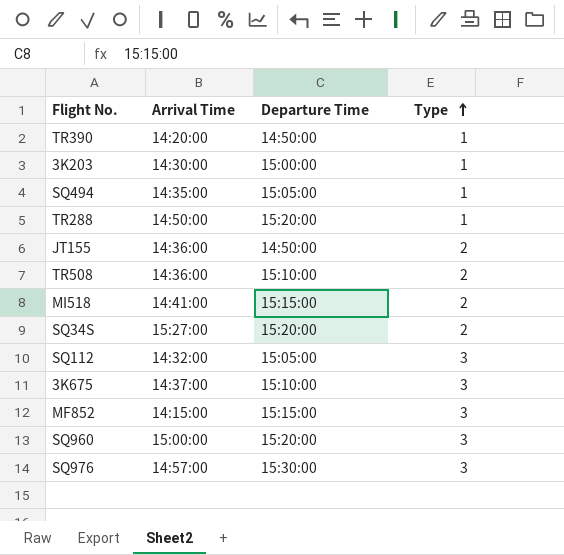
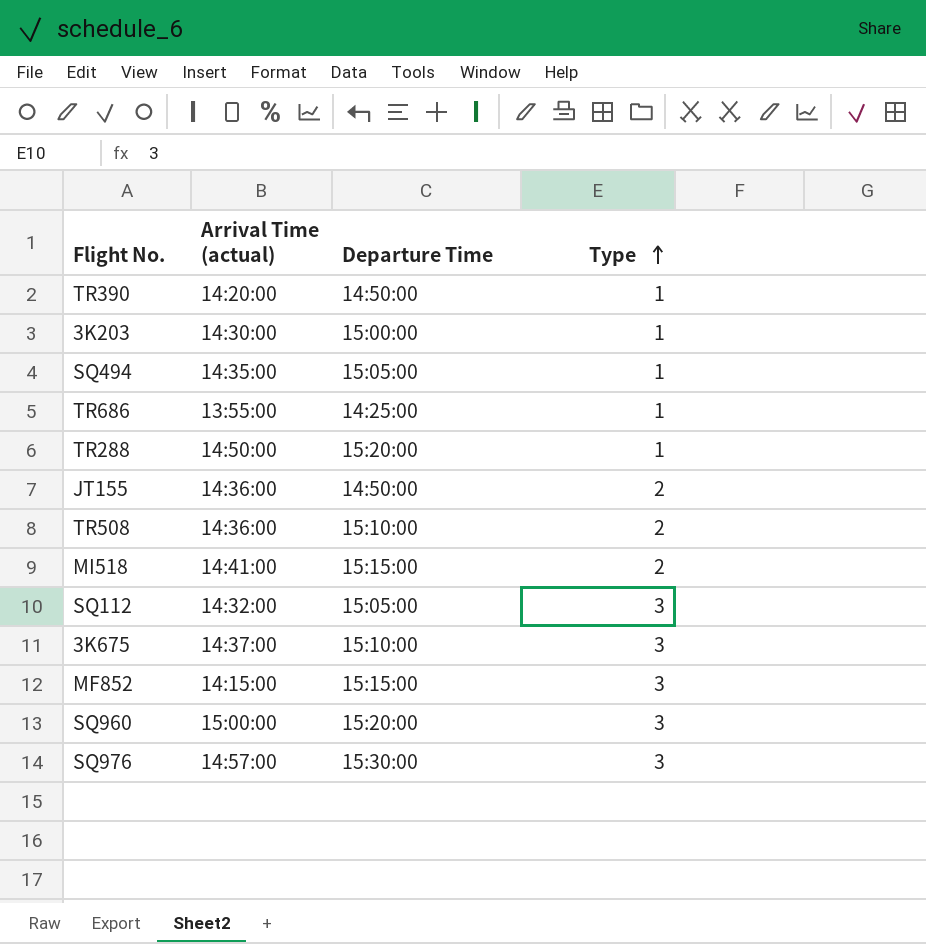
column name: Arrival Time -> Arrival Time (actual)
row SQ34S: 15:27:00 | 15:20:00 | 2 -> none
row TR686: none -> 13:55:00 | 14:25:00 | 1

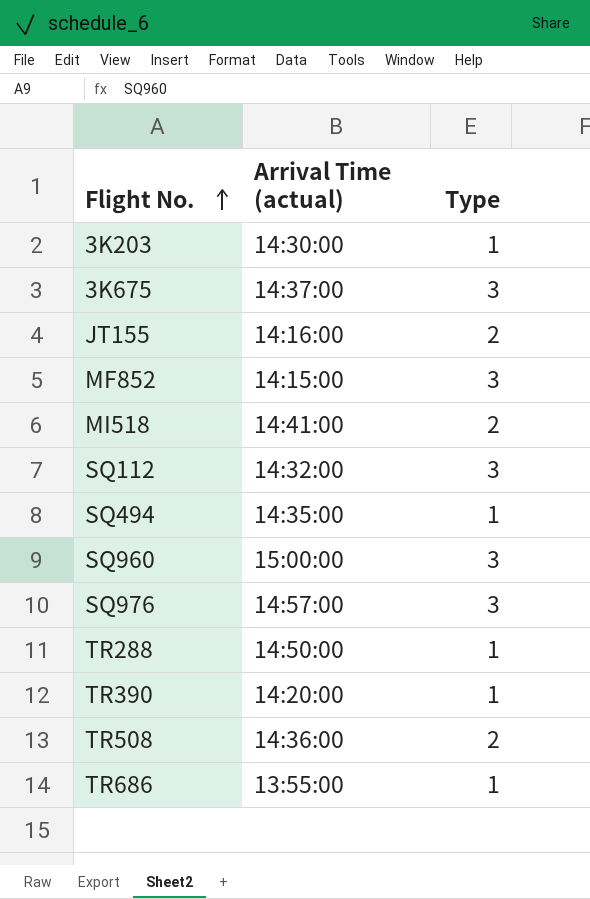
row order: Type ascending -> Flight No. ascending
column Departure Time | position: 3 -> none
JT155 | Arrival Time (actual): 14:36:00 -> 14:16:00

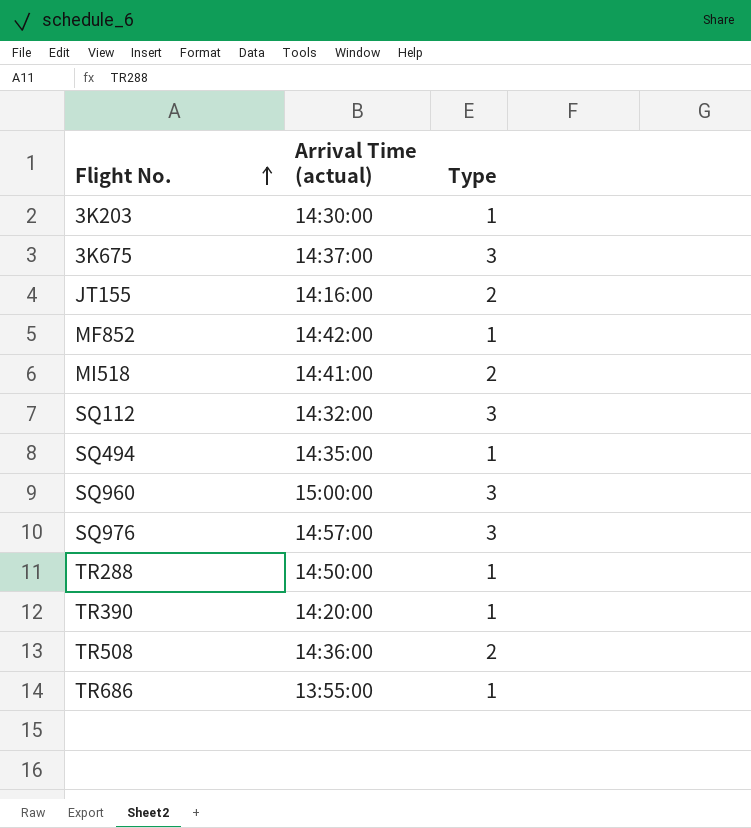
MF852 | Arrival Time (actual): 14:15:00 -> 14:42:00
MF852 | Type: 3 -> 1

